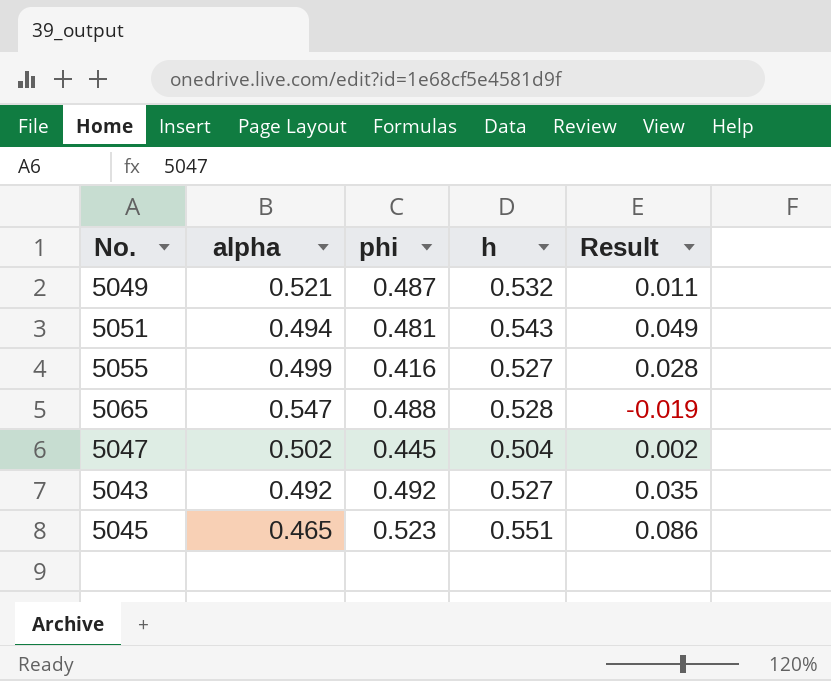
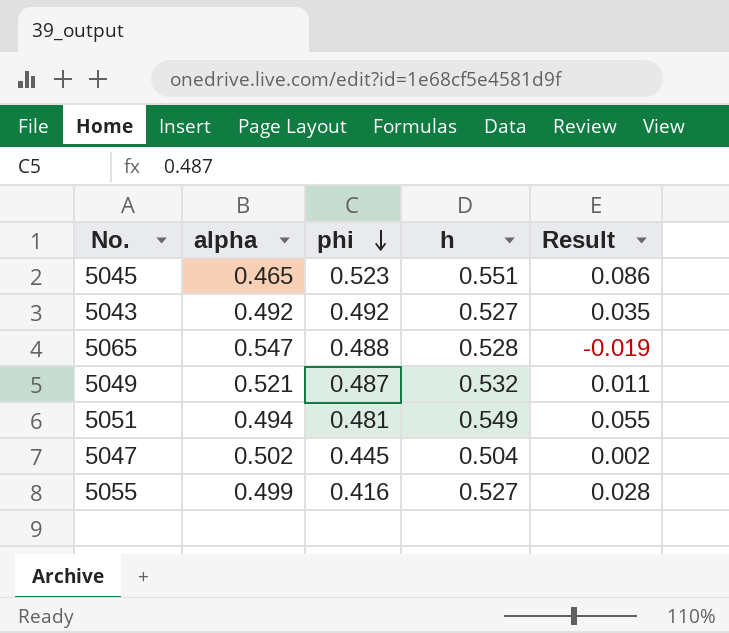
row order: none -> phi descending
5051 | h: 0.543 -> 0.549
5051 | Result: 0.049 -> 0.055

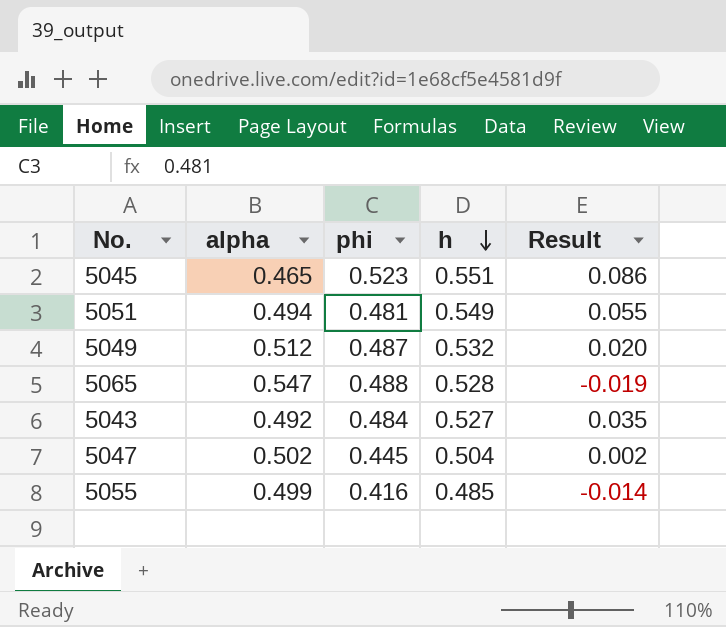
row order: phi descending -> h descending
5049 | alpha: 0.521 -> 0.512
5049 | Result: 0.011 -> 0.020
5043 | phi: 0.492 -> 0.484
5055 | h: 0.527 -> 0.485
5055 | Result: 0.028 -> -0.014

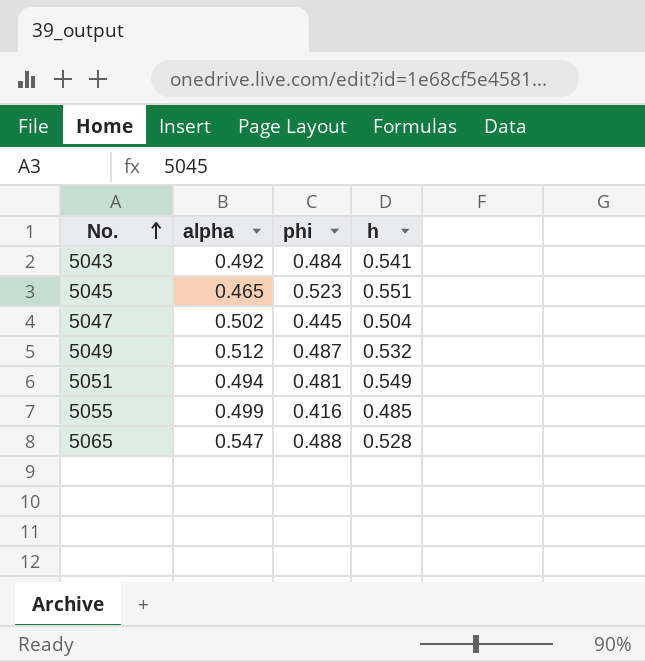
row order: h descending -> No. ascending
column Result | formula: [h] - [alpha] -> none
5043 | h: 0.527 -> 0.541

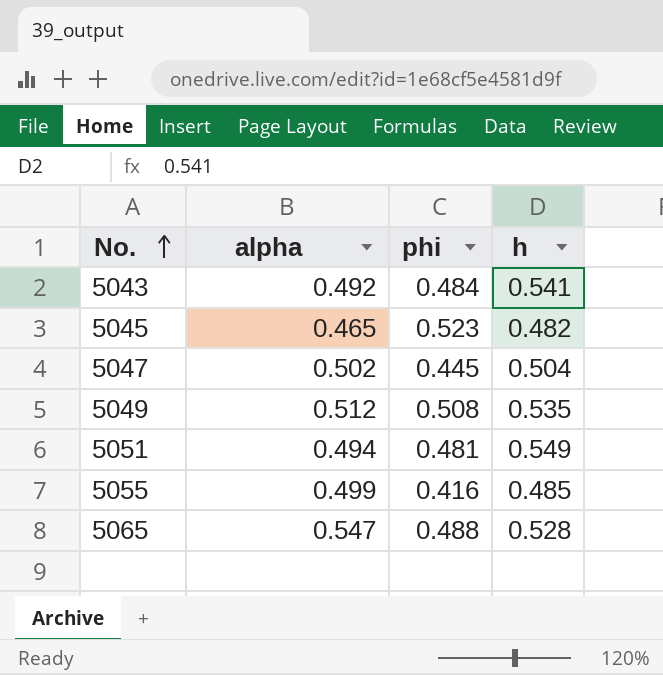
5045 | h: 0.551 -> 0.482
5049 | phi: 0.487 -> 0.508
5049 | h: 0.532 -> 0.535

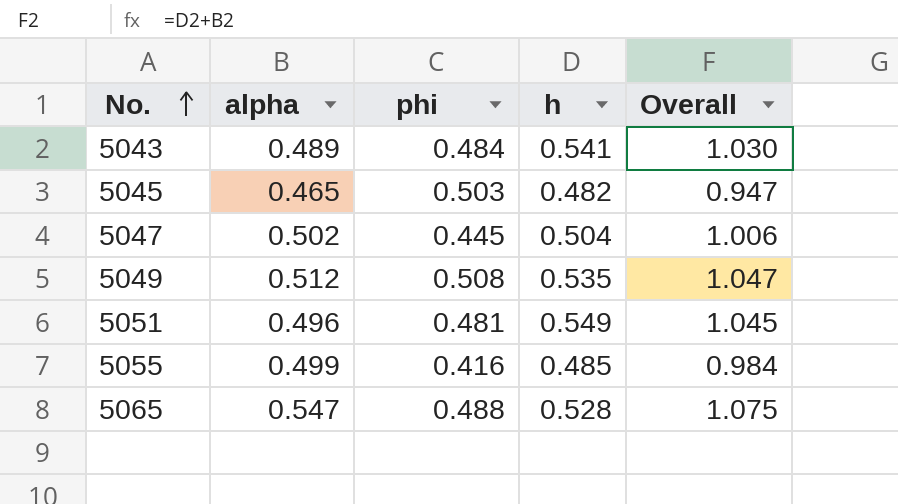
column Overall | formula: none -> [alpha] + [h]
5043 | alpha: 0.492 -> 0.489
5045 | phi: 0.523 -> 0.503
5051 | alpha: 0.494 -> 0.496

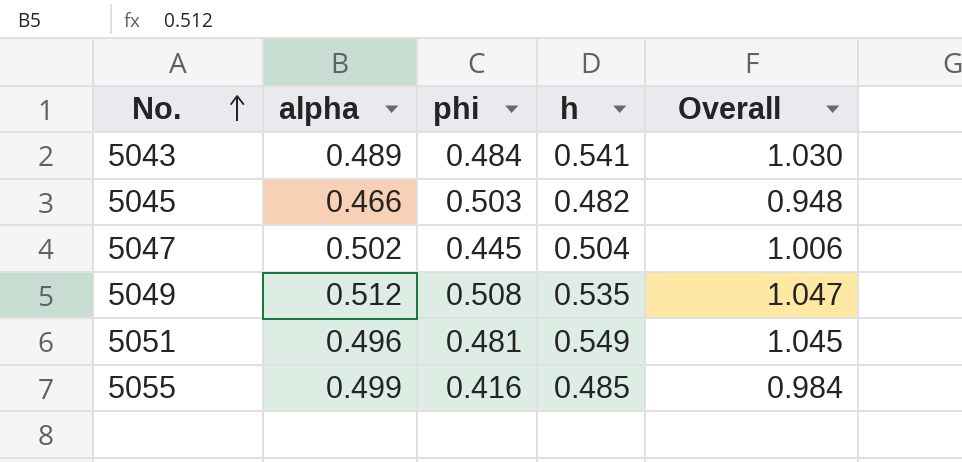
row 5065: 0.547 | 0.488 | 0.528 | 1.075 -> none
5045 | alpha: 0.465 -> 0.466
5045 | Overall: 0.947 -> 0.948

